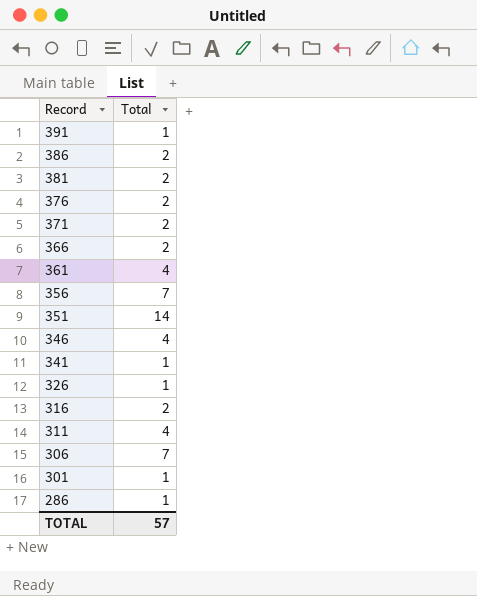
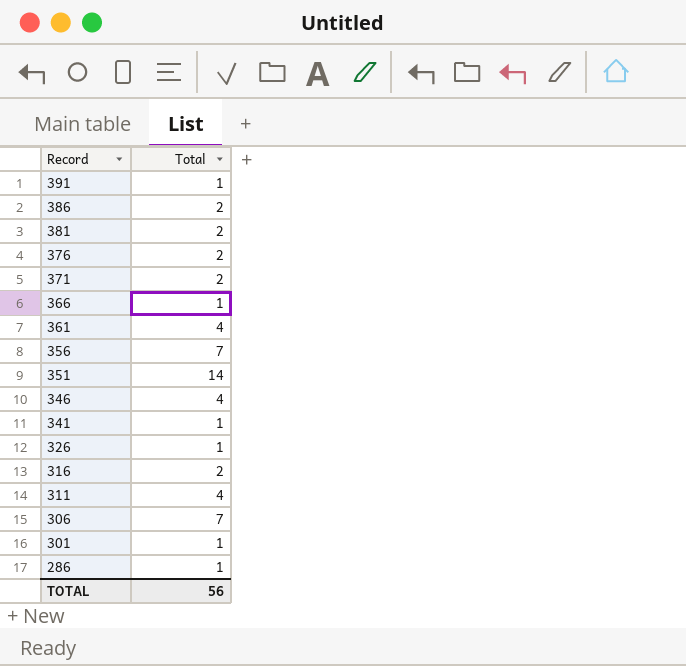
366 | Total: 2 -> 1
TOTAL | Total: 57 -> 56

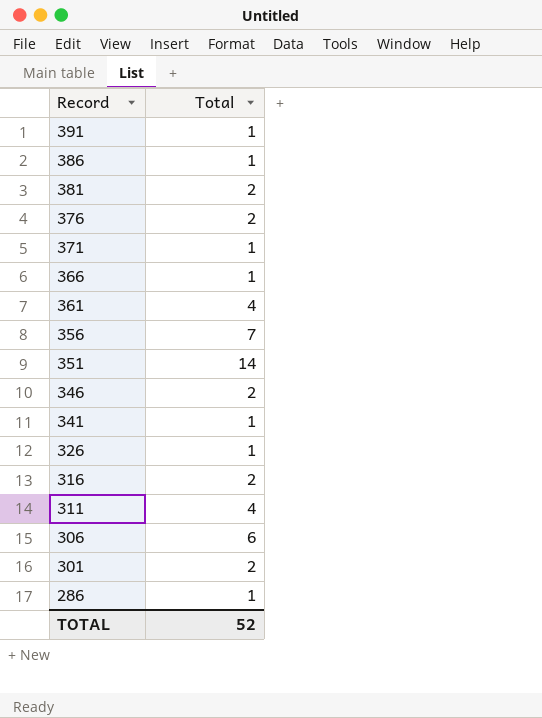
386 | Total: 2 -> 1
371 | Total: 2 -> 1
346 | Total: 4 -> 2
306 | Total: 7 -> 6
301 | Total: 1 -> 2
TOTAL | Total: 56 -> 52

